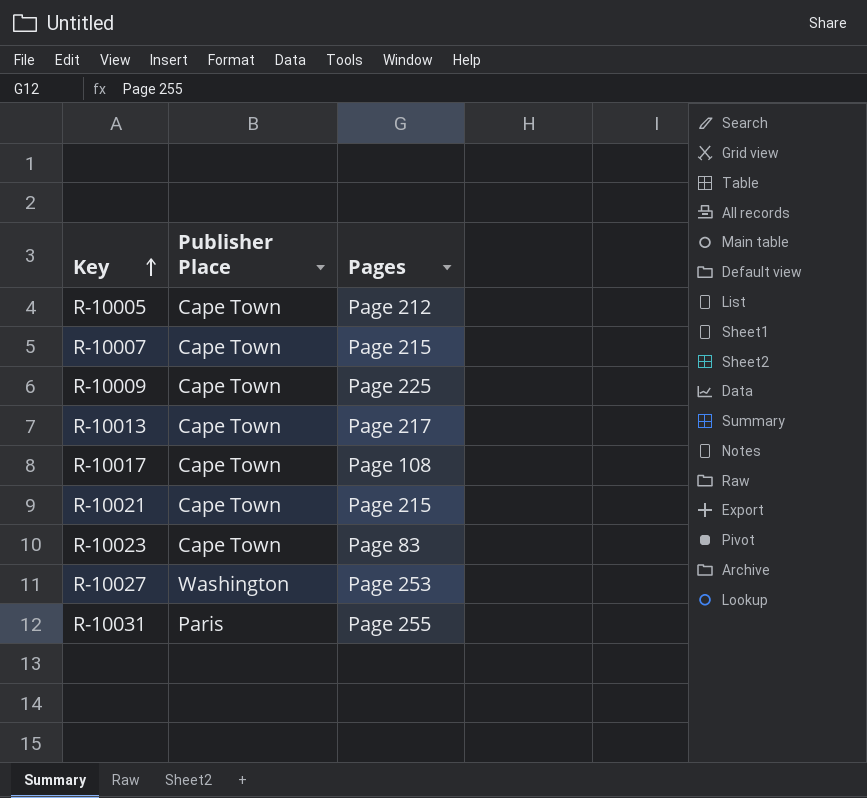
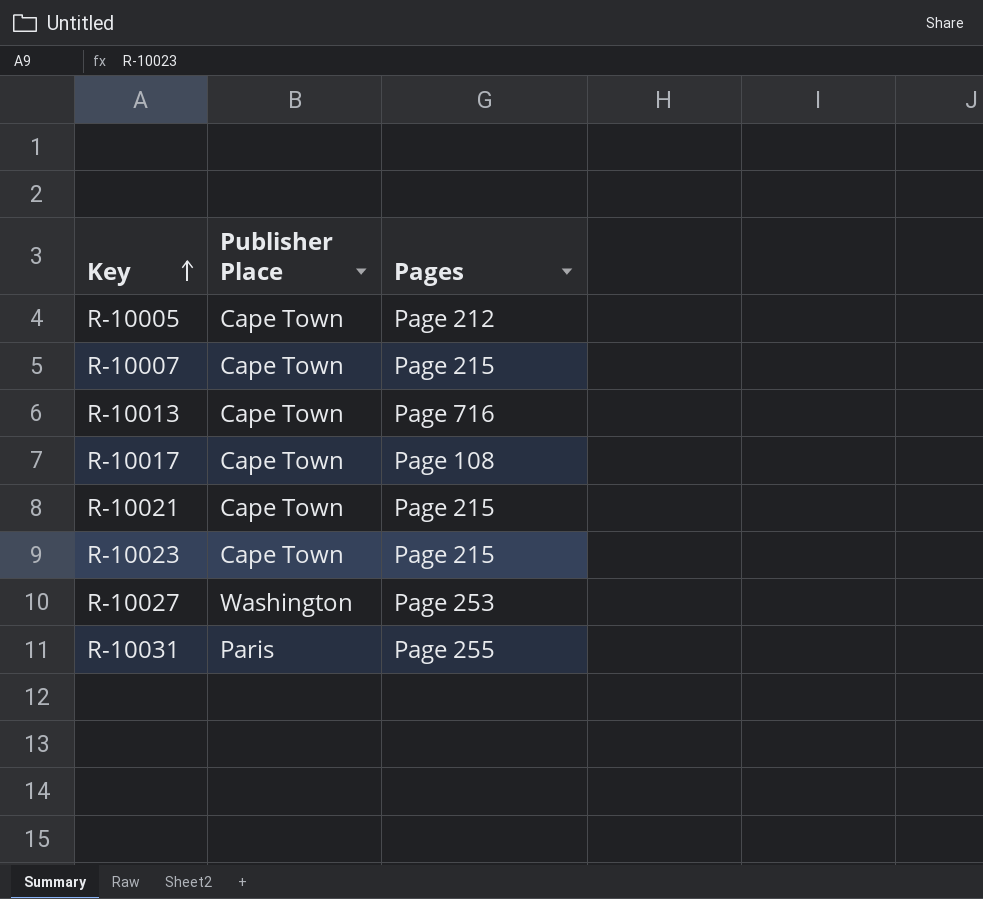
row R-10009: Cape Town | Page 225 -> none
R-10013 | Pages: Page 217 -> Page 716
R-10023 | Pages: Page 83 -> Page 215

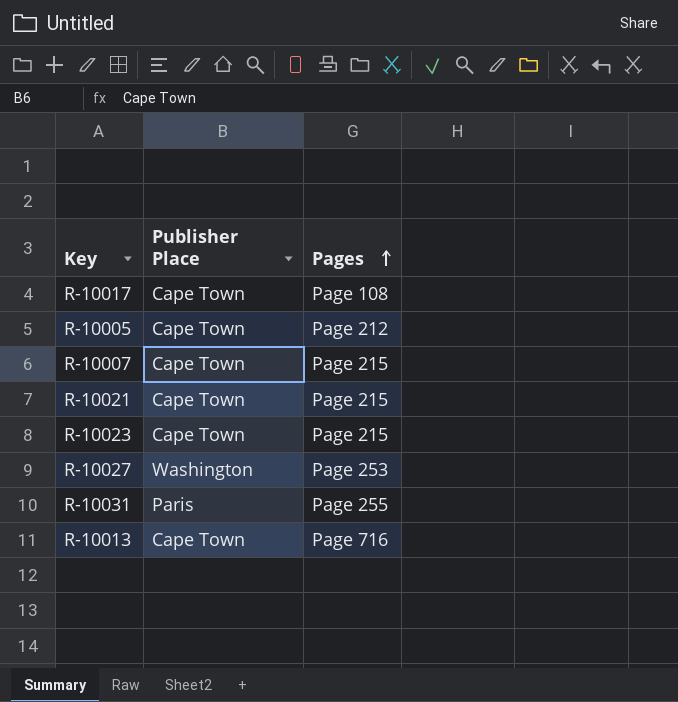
row order: Key ascending -> Pages ascending

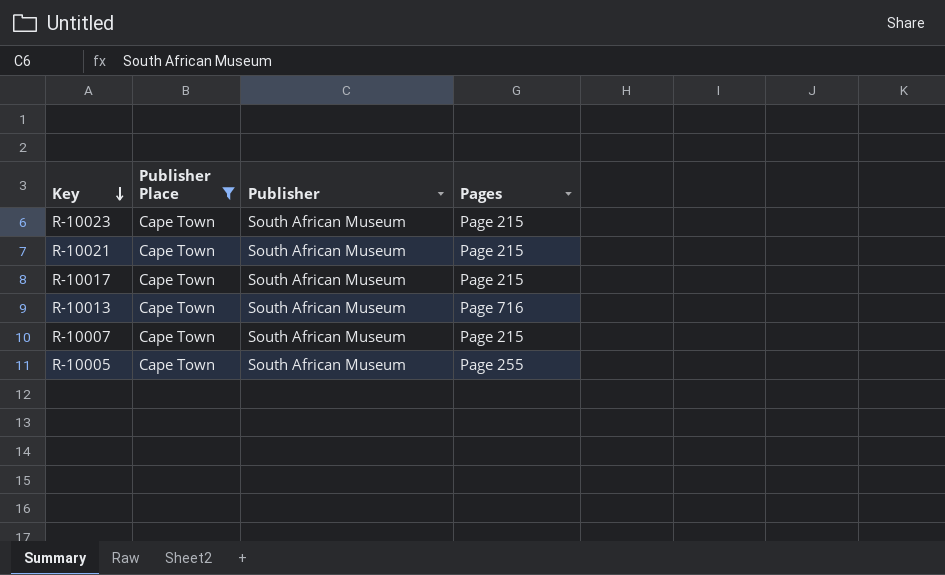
filter: none -> Publisher Place = Cape Town
row order: Pages ascending -> Key descending
column Publisher | position: none -> 3
R-10017 | Pages: Page 108 -> Page 215
R-10005 | Pages: Page 212 -> Page 255

